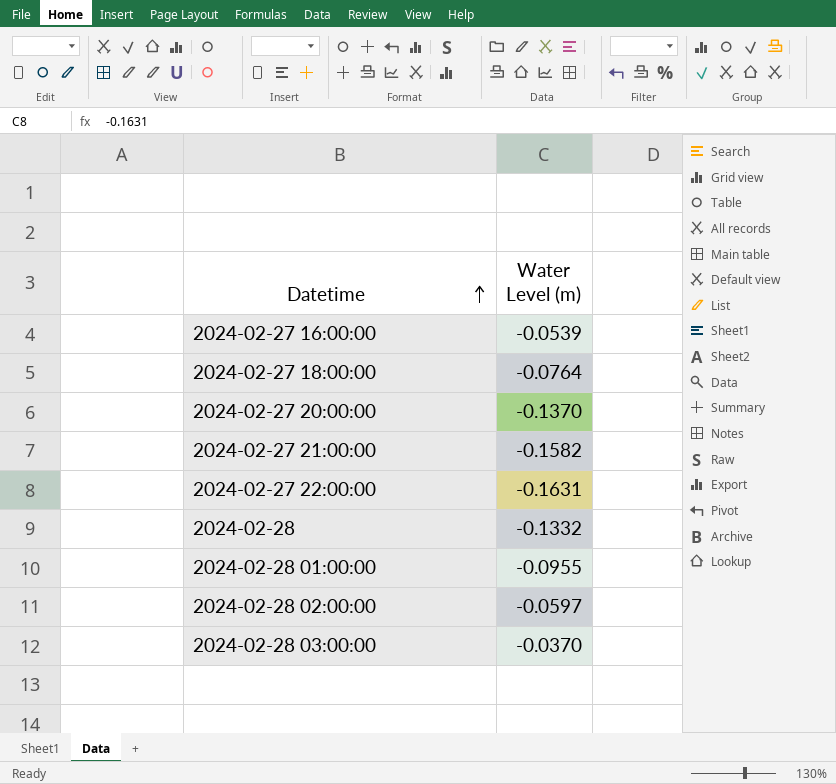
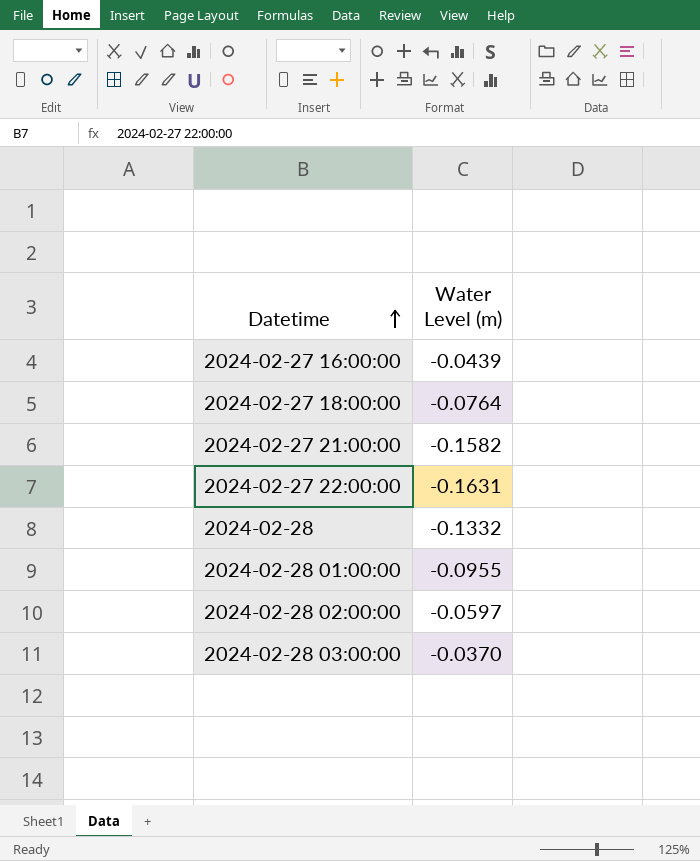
row 2024-02-27 20:00:00: -0.1370 -> none
2024-02-27 16:00:00 | Water Level (m): -0.0539 -> -0.0439

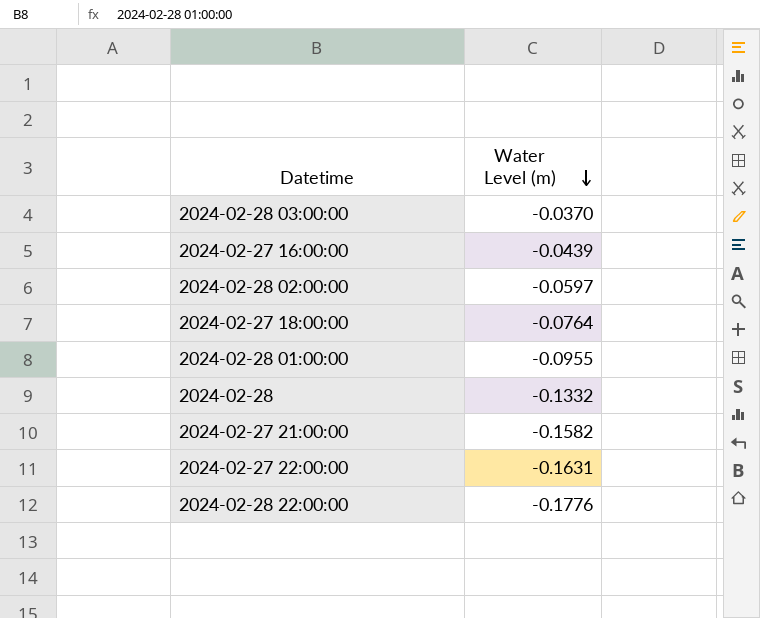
row order: Datetime ascending -> Water Level (m) descending
row 2024-02-28 22:00:00: none -> -0.1776

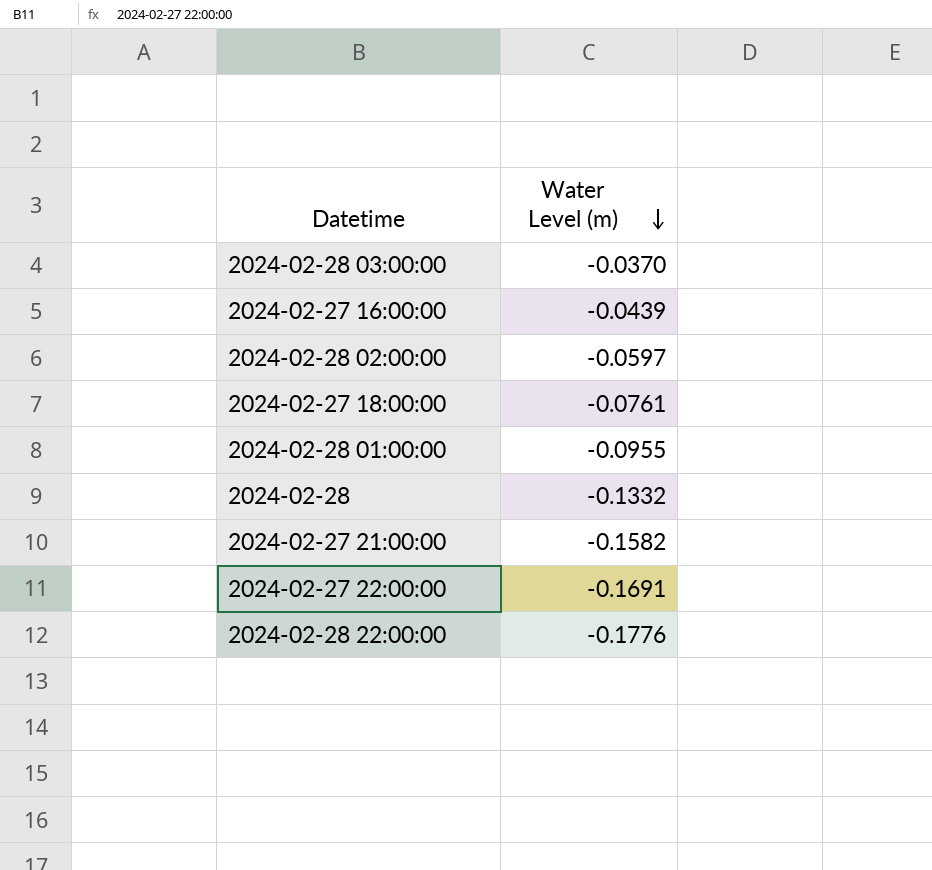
2024-02-27 18:00:00 | Water Level (m): -0.0764 -> -0.0761
2024-02-27 22:00:00 | Water Level (m): -0.1631 -> -0.1691

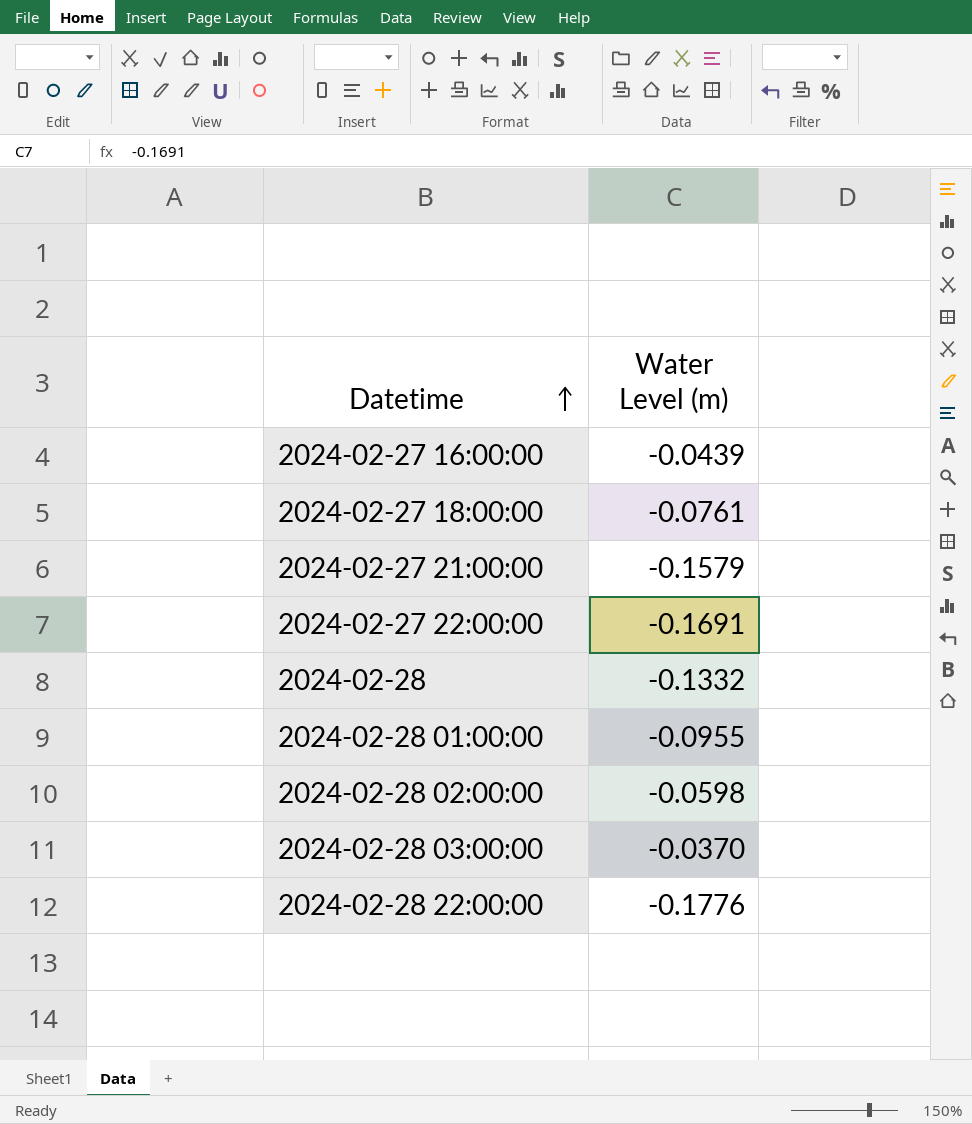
row order: Water Level (m) descending -> Datetime ascending
2024-02-27 21:00:00 | Water Level (m): -0.1582 -> -0.1579
2024-02-28 02:00:00 | Water Level (m): -0.0597 -> -0.0598

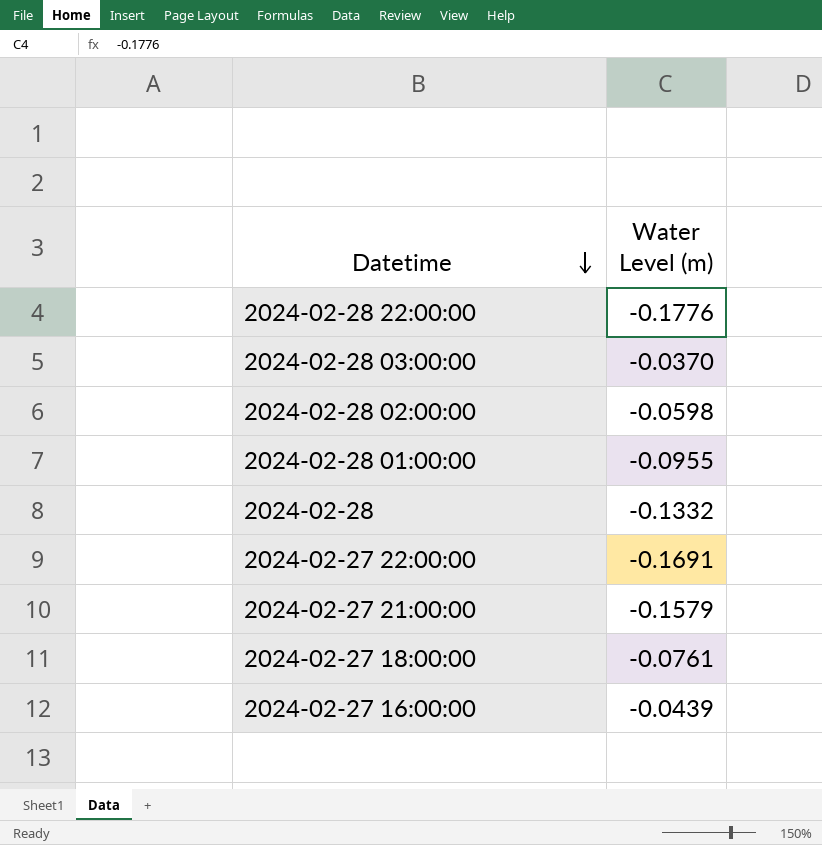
row order: Datetime ascending -> Datetime descending

